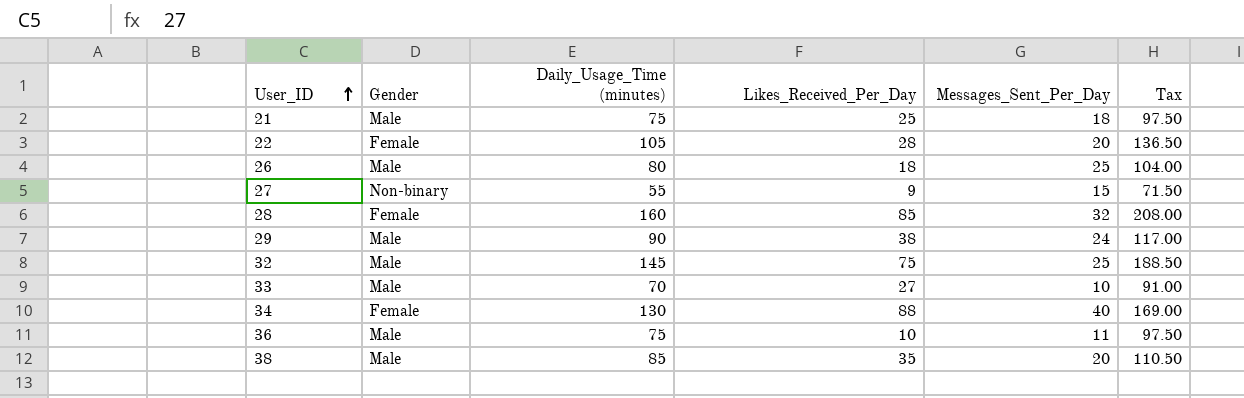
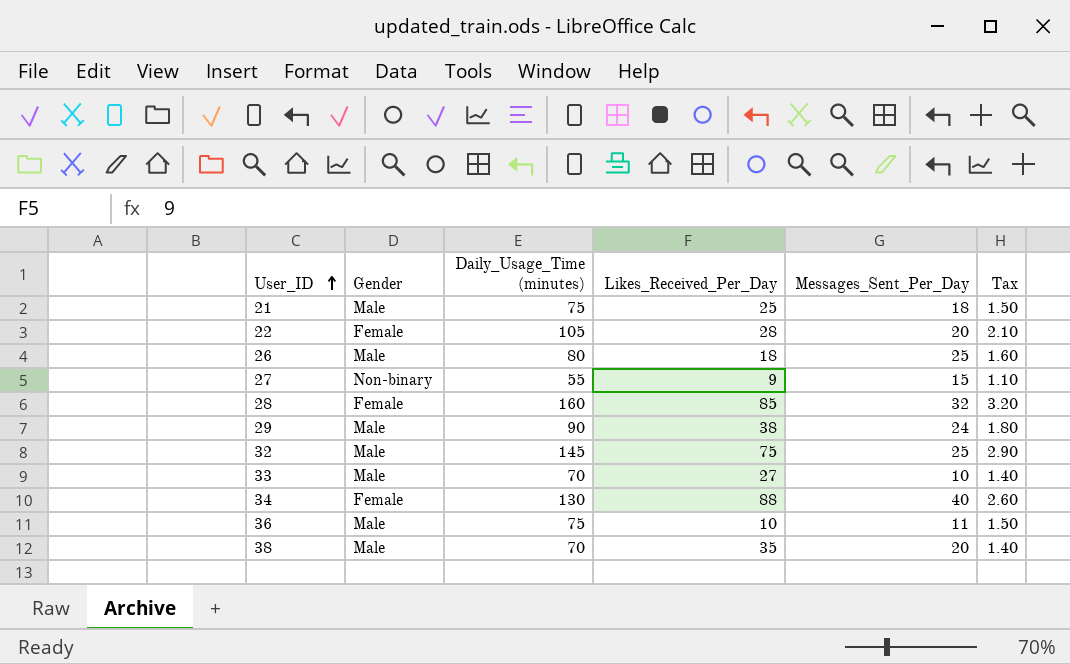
column Tax | formula: [Daily_Usage_Time (minutes)] * 1.3 -> [Daily_Usage_Time (minutes)] * 0.02
38 | Daily_Usage_Time (minutes): 85 -> 70

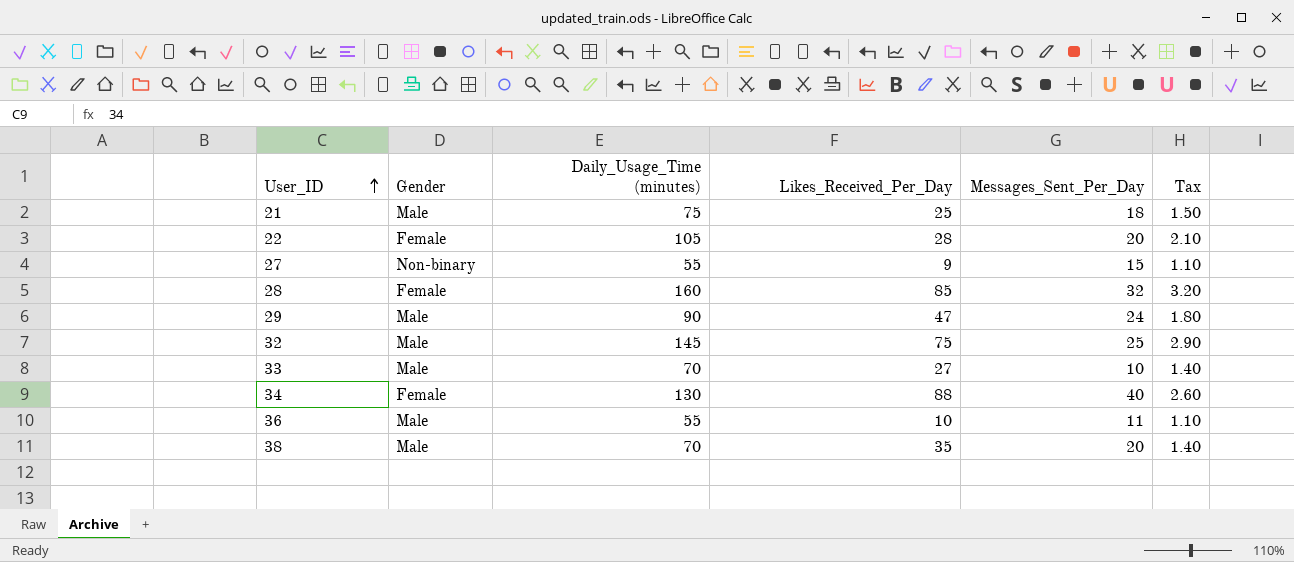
row 26: Male | 80 | 18 | 25 | 1.60 -> none
29 | Likes_Received_Per_Day: 38 -> 47
36 | Daily_Usage_Time (minutes): 75 -> 55
36 | Tax: 1.50 -> 1.10

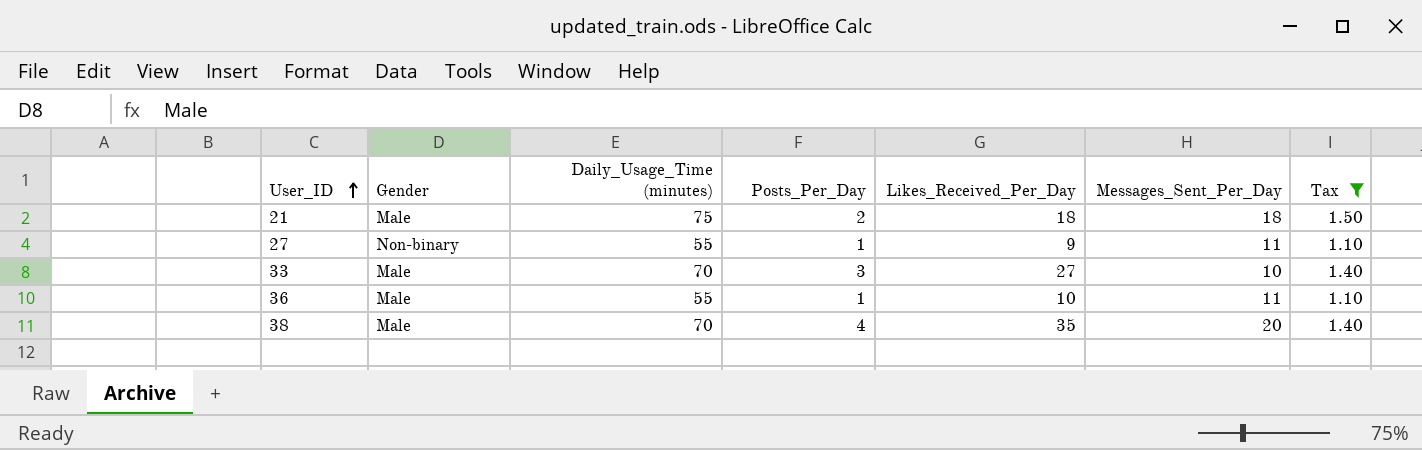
filter: none -> Tax <= 1.50
column Posts_Per_Day | position: none -> 4
21 | Likes_Received_Per_Day: 25 -> 18
27 | Messages_Sent_Per_Day: 15 -> 11

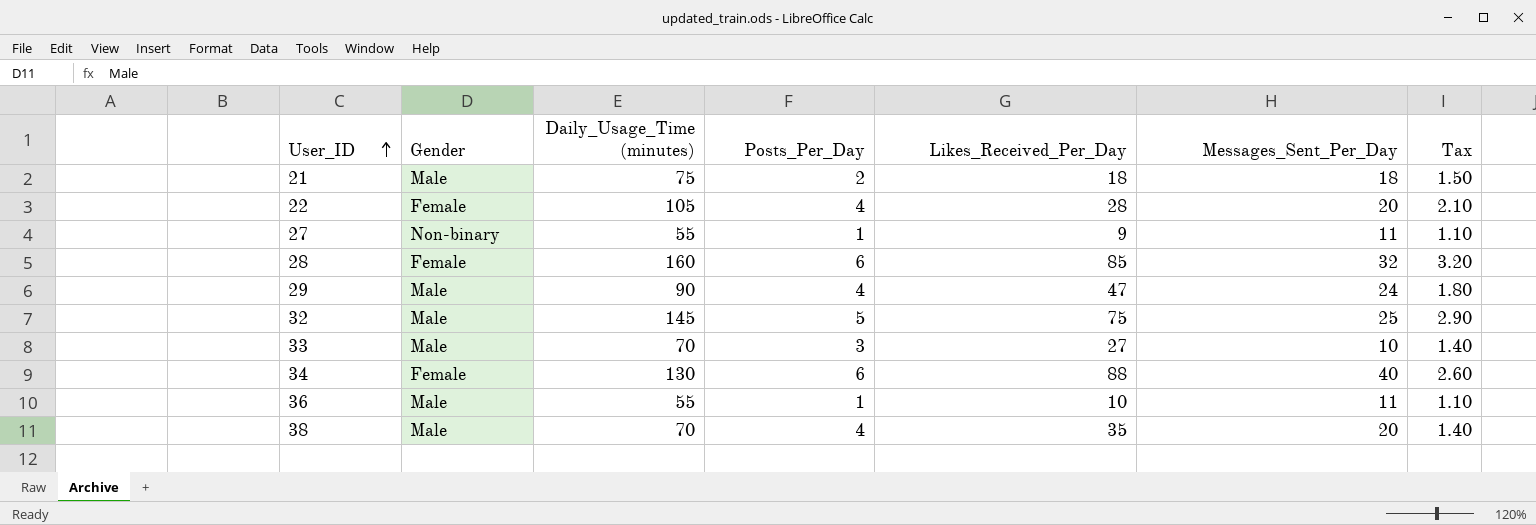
filter: Tax <= 1.50 -> none

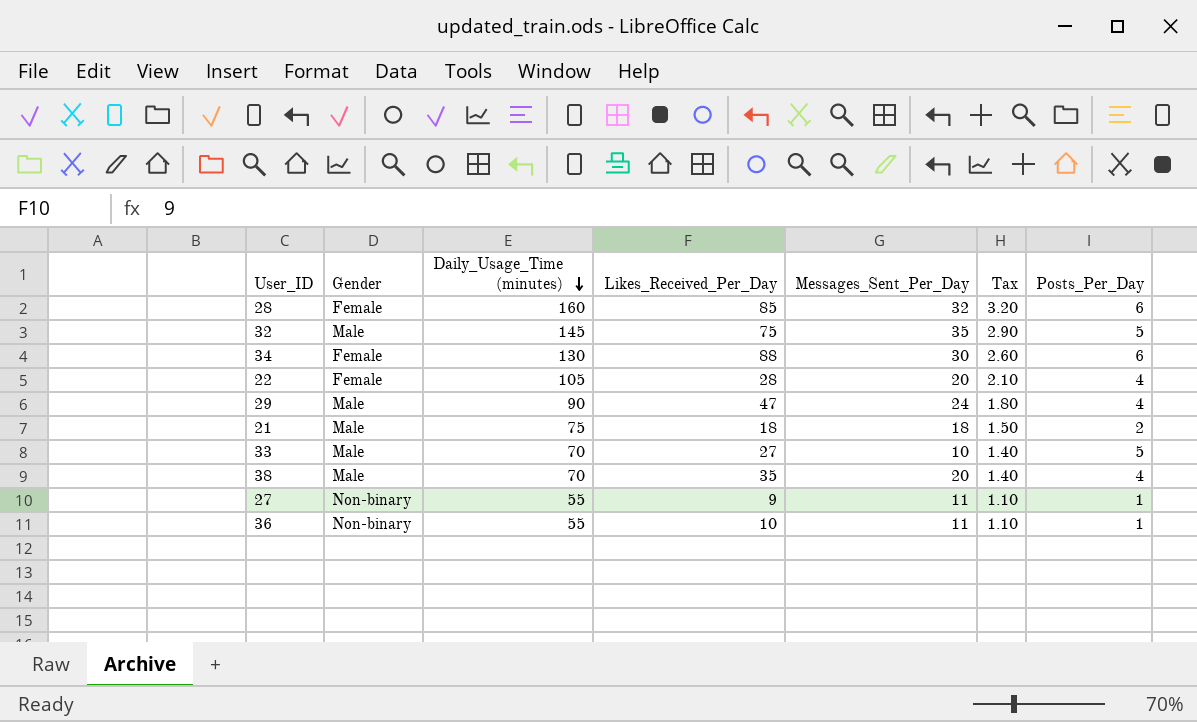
row order: User_ID ascending -> Daily_Usage_Time (minutes) descending
column Posts_Per_Day | position: 4 -> 7
32 | Messages_Sent_Per_Day: 25 -> 35
34 | Messages_Sent_Per_Day: 40 -> 30
33 | Posts_Per_Day: 3 -> 5
36 | Gender: Male -> Non-binary

